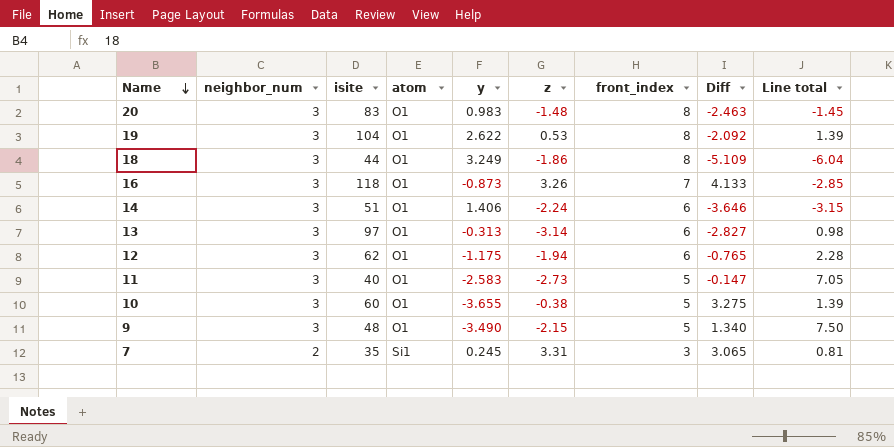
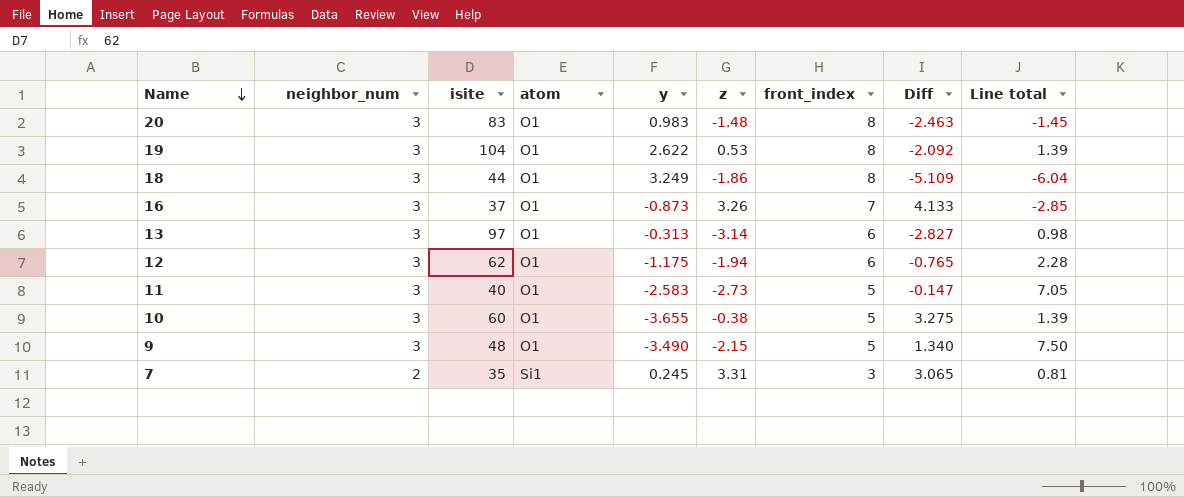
row 14: 3 | 51 | O1 | 1.406 | -2.24 | 6 | -3.646 | -3.15 -> none
16 | isite: 118 -> 37

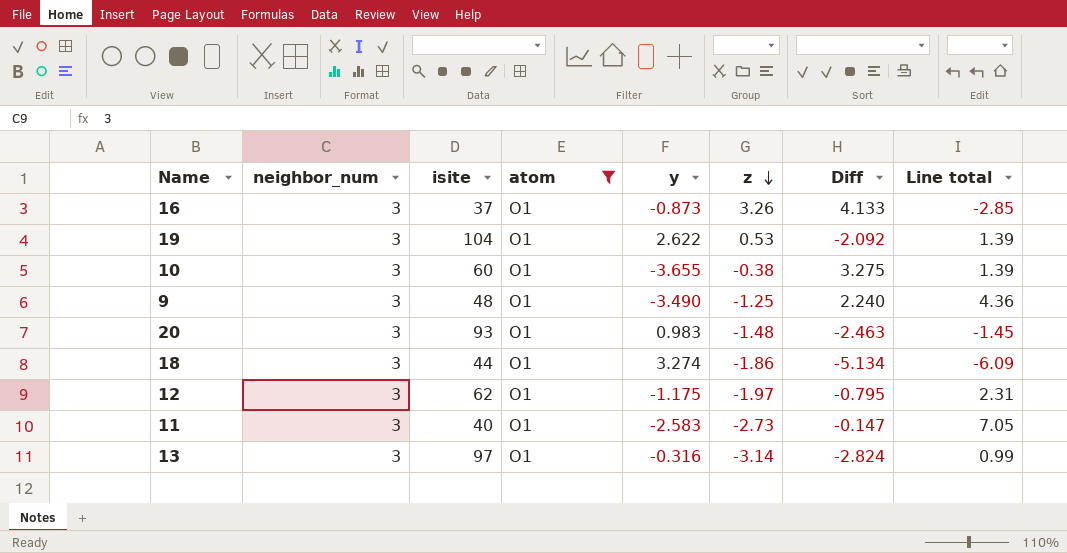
filter: none -> atom = O1
row order: Name descending -> z descending
column front_index | position: 7 -> none
9 | z: -2.15 -> -1.25
9 | Diff: 1.340 -> 2.240
9 | Line total: 7.50 -> 4.36
20 | isite: 83 -> 93
18 | y: 3.249 -> 3.274
18 | Diff: -5.109 -> -5.134
18 | Line total: -6.04 -> -6.09
12 | z: -1.94 -> -1.97
12 | Diff: -0.765 -> -0.795
12 | Line total: 2.28 -> 2.31
13 | y: -0.313 -> -0.316
13 | Diff: -2.827 -> -2.824
13 | Line total: 0.98 -> 0.99

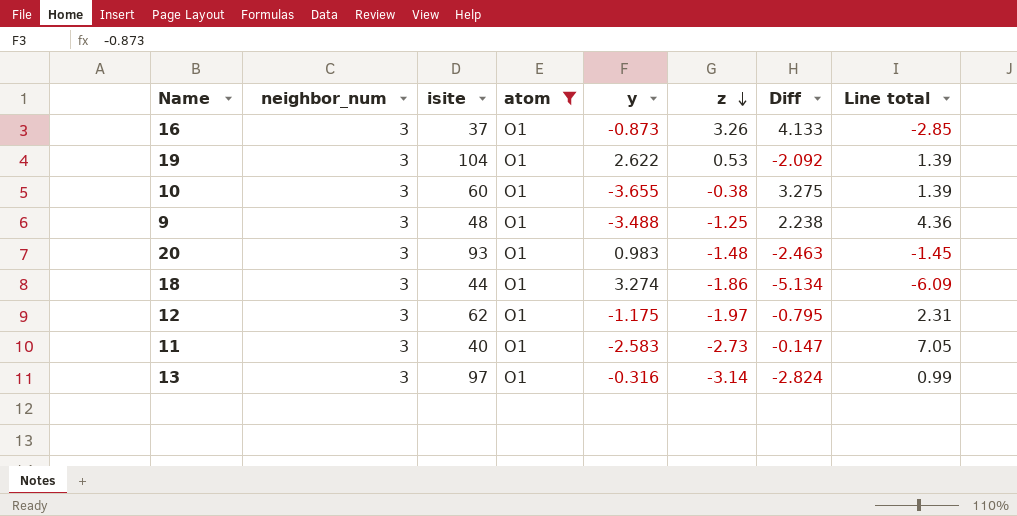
9 | y: -3.490 -> -3.488
9 | Diff: 2.240 -> 2.238

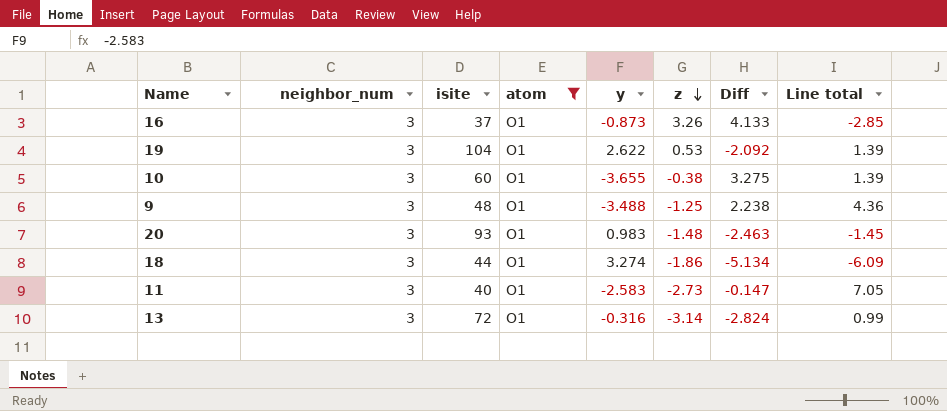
row 12: 3 | 62 | O1 | -1.175 | -1.97 | -0.795 | 2.31 -> none
13 | isite: 97 -> 72

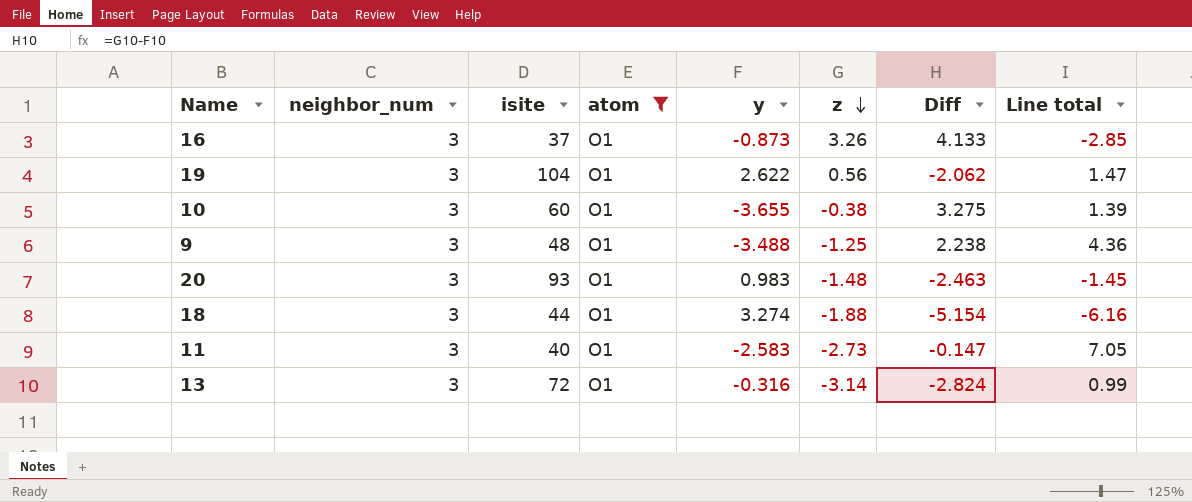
19 | z: 0.53 -> 0.56
19 | Diff: -2.092 -> -2.062
19 | Line total: 1.39 -> 1.47
18 | z: -1.86 -> -1.88
18 | Diff: -5.134 -> -5.154
18 | Line total: -6.09 -> -6.16

